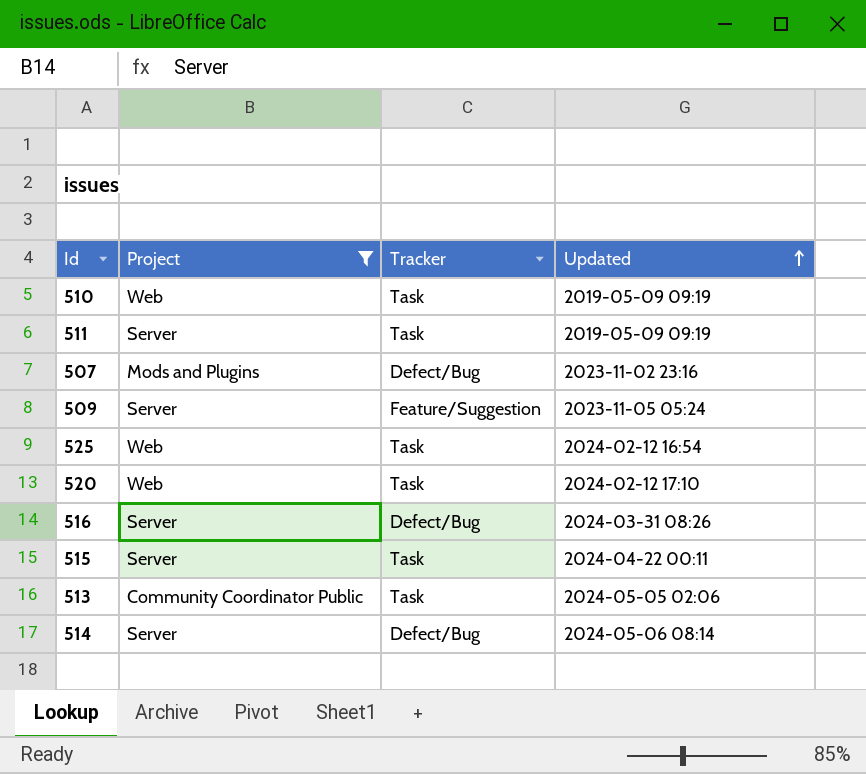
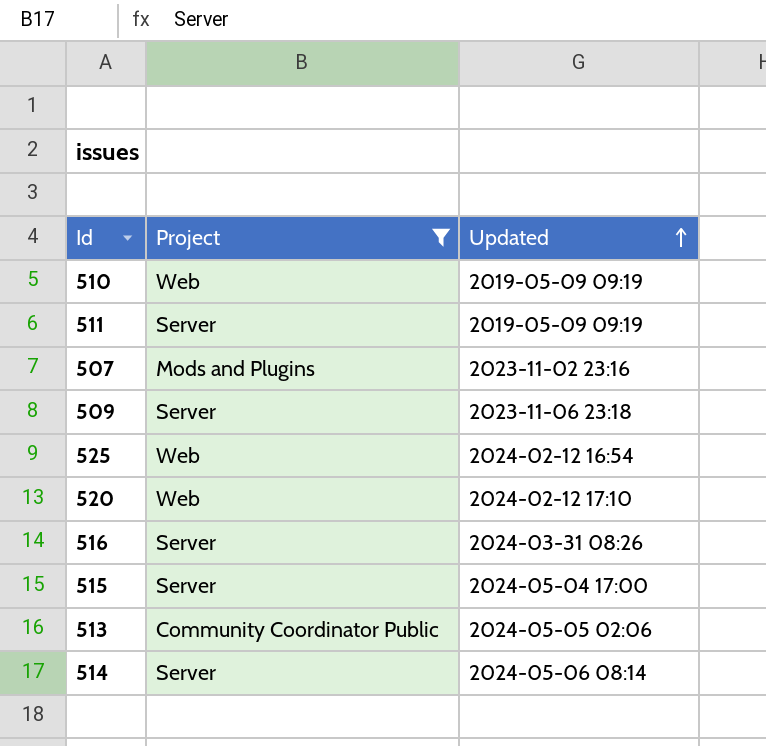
column Tracker | position: 3 -> none
509 | Updated: 2023-11-05 05:24 -> 2023-11-06 23:18
515 | Updated: 2024-04-22 00:11 -> 2024-05-04 17:00

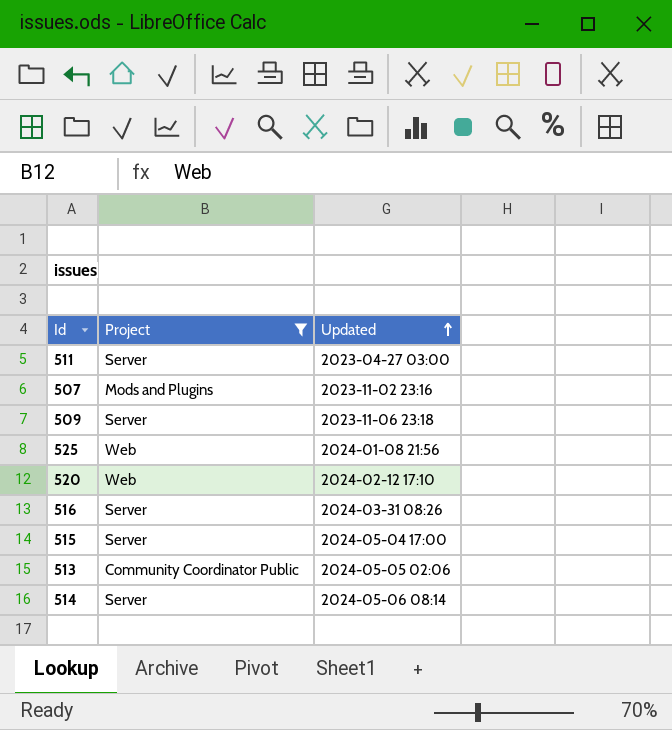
row 510: Web | 2019-05-09 09:19 -> none
511 | Updated: 2019-05-09 09:19 -> 2023-04-27 03:00
525 | Updated: 2024-02-12 16:54 -> 2024-01-08 21:56

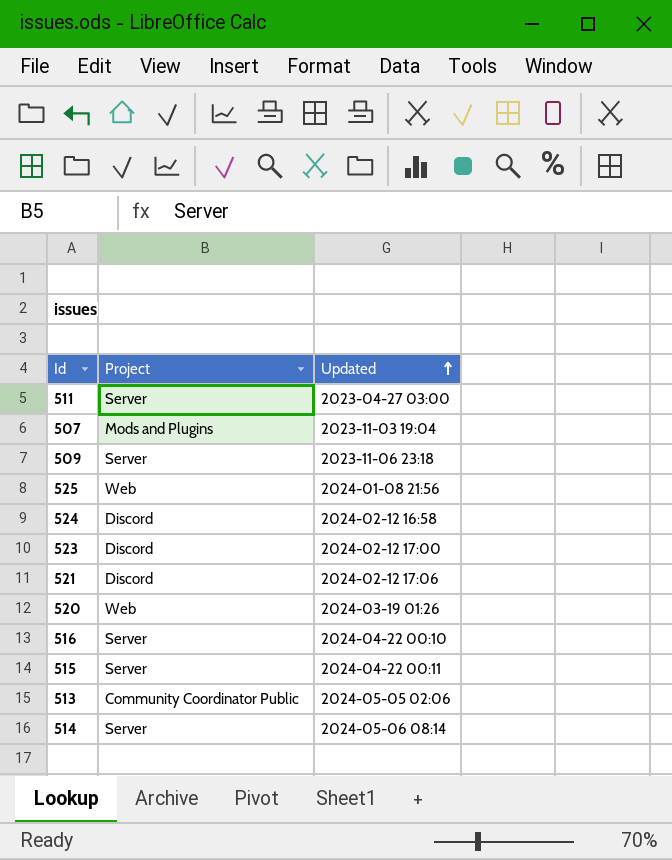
filter: Project != Discord -> none
507 | Updated: 2023-11-02 23:16 -> 2023-11-03 19:04
520 | Updated: 2024-02-12 17:10 -> 2024-03-19 01:26
516 | Updated: 2024-03-31 08:26 -> 2024-04-22 00:10
515 | Updated: 2024-05-04 17:00 -> 2024-04-22 00:11

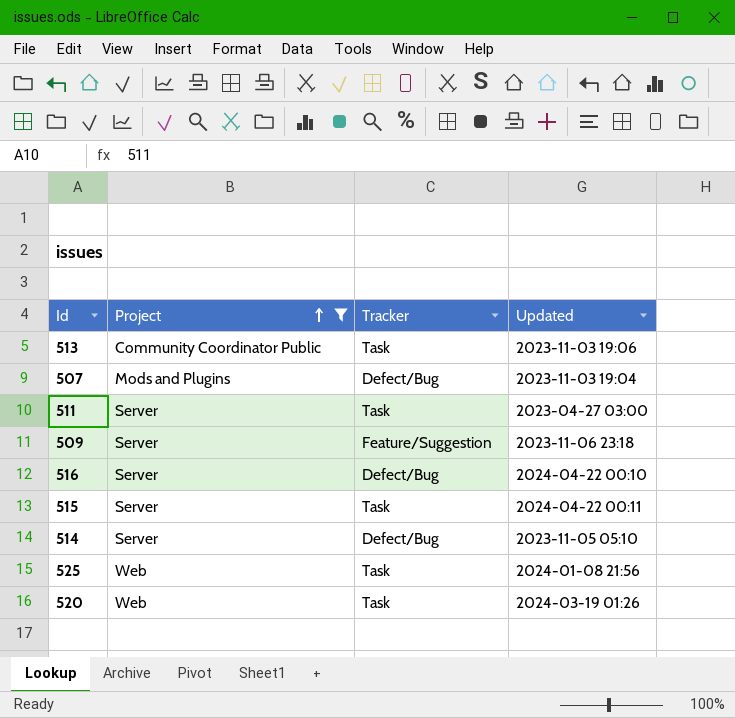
filter: none -> Project != Discord
row order: Updated ascending -> Project ascending
column Tracker | position: none -> 3
513 | Updated: 2024-05-05 02:06 -> 2023-11-03 19:06
514 | Updated: 2024-05-06 08:14 -> 2023-11-05 05:10

